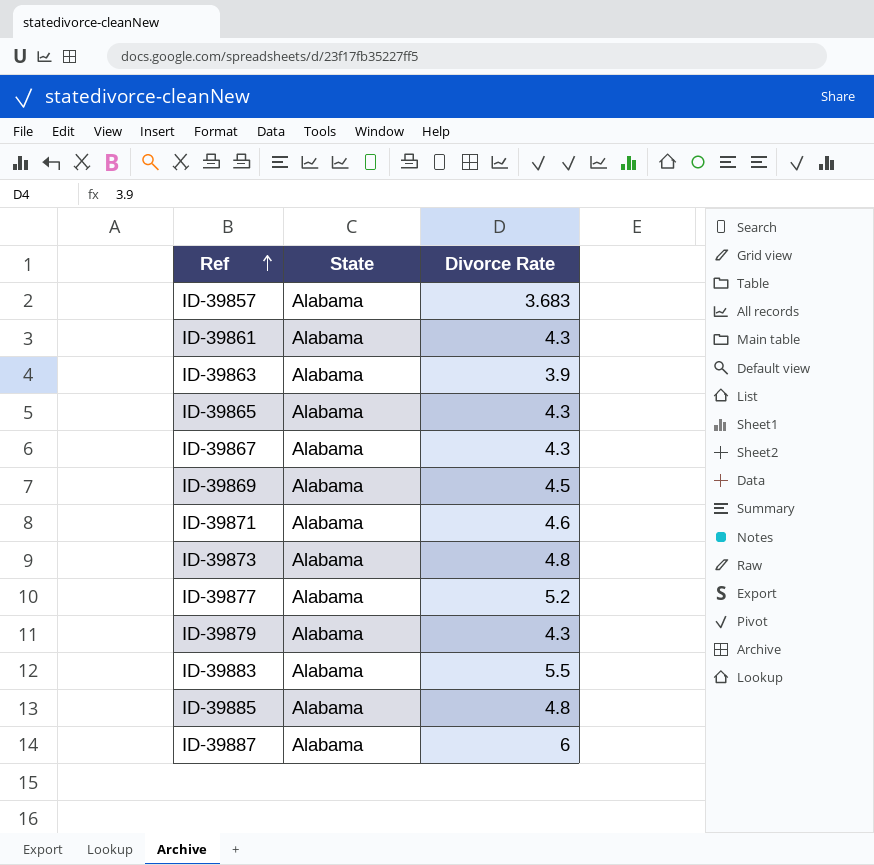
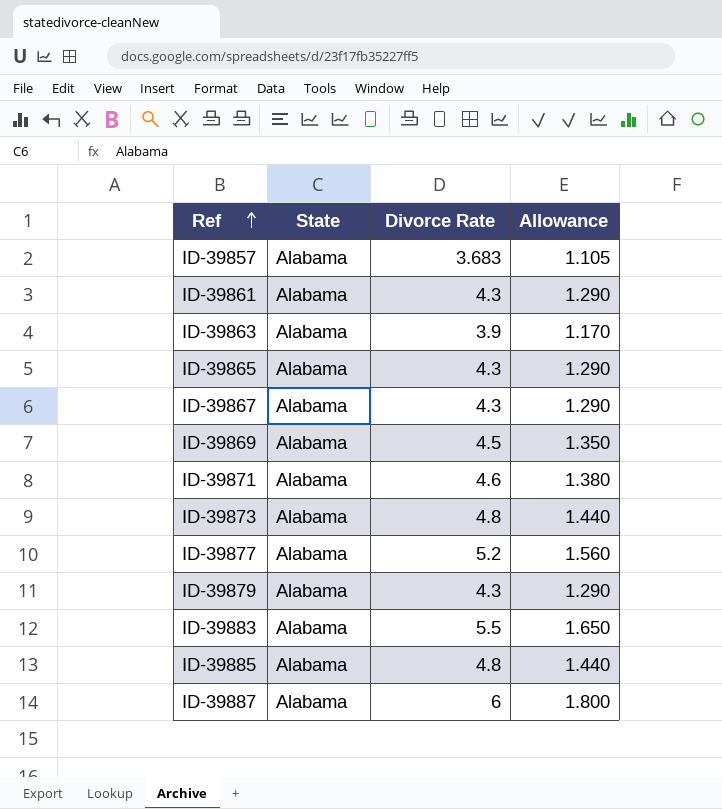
column Allowance | formula: none -> [Divorce Rate] * 0.3

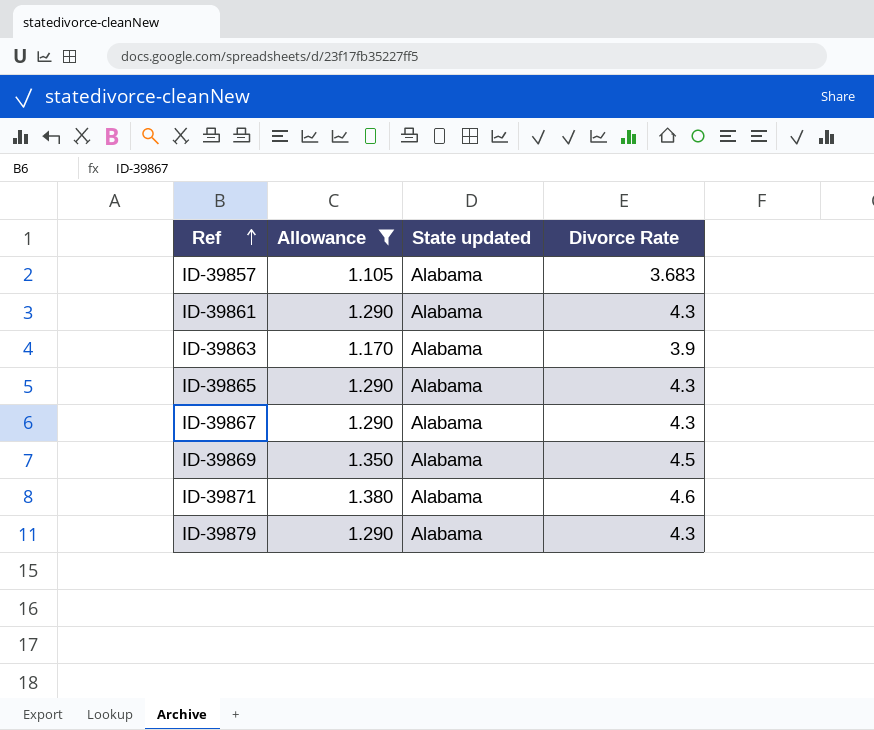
filter: none -> Allowance <= 1.380
column Allowance | position: 4 -> 2
column name: State -> State updated

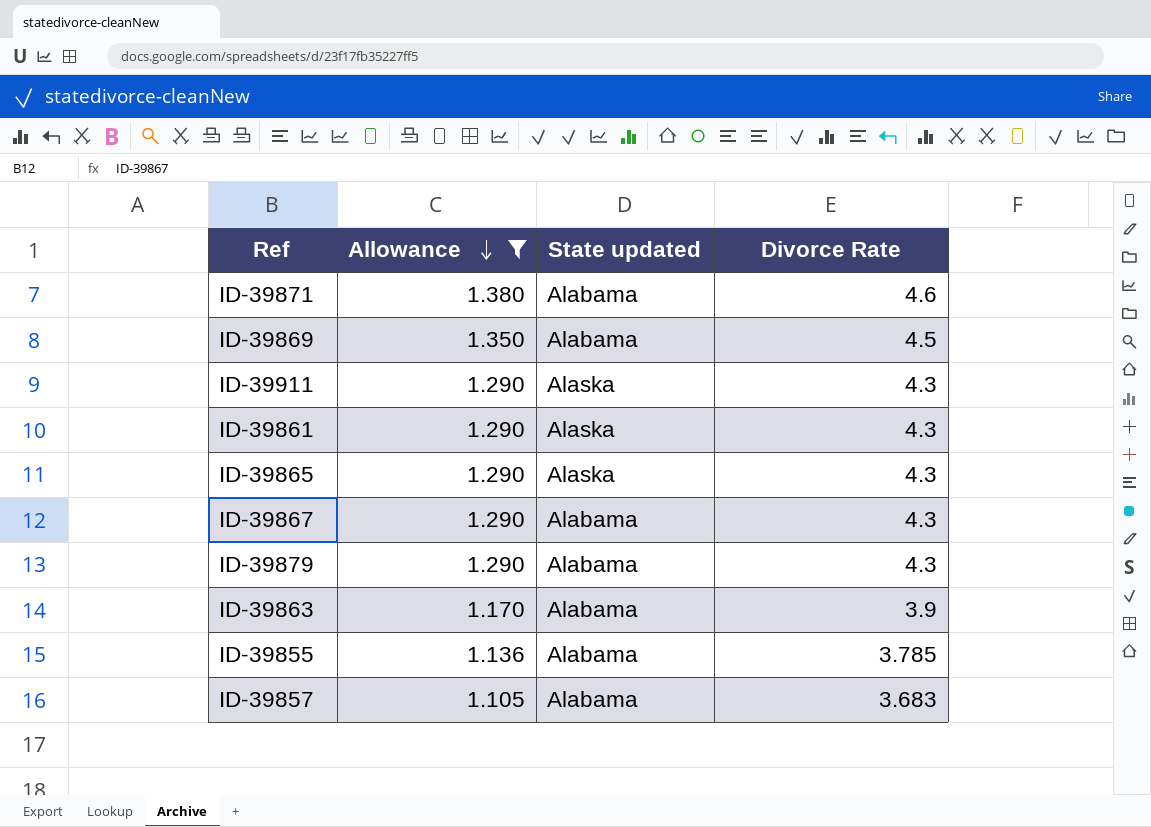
row order: Ref ascending -> Allowance descending
row ID-39911: none -> 1.290 | Alaska | 4.3
ID-39861 | State updated: Alabama -> Alaska
ID-39865 | State updated: Alabama -> Alaska
row ID-39855: none -> 1.136 | Alabama | 3.785

